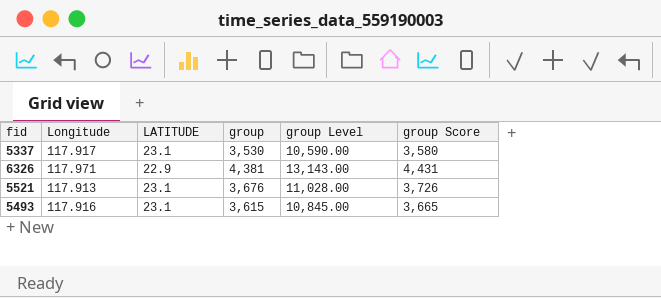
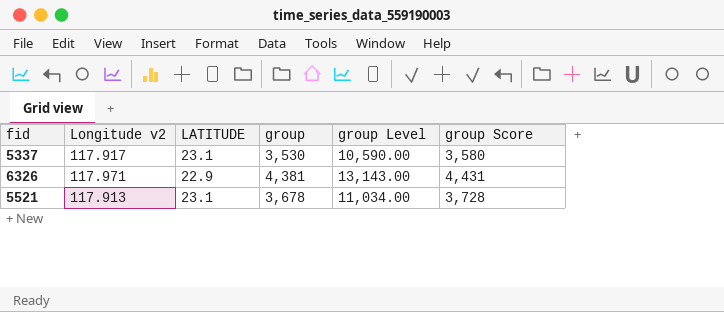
column name: Longitude -> Longitude v2
row 5493: 117.916 | 23.1 | 3,615 | 10,845.00 | 3,665 -> none
5521 | group: 3,676 -> 3,678
5521 | group Level: 11,028.00 -> 11,034.00
5521 | group Score: 3,726 -> 3,728

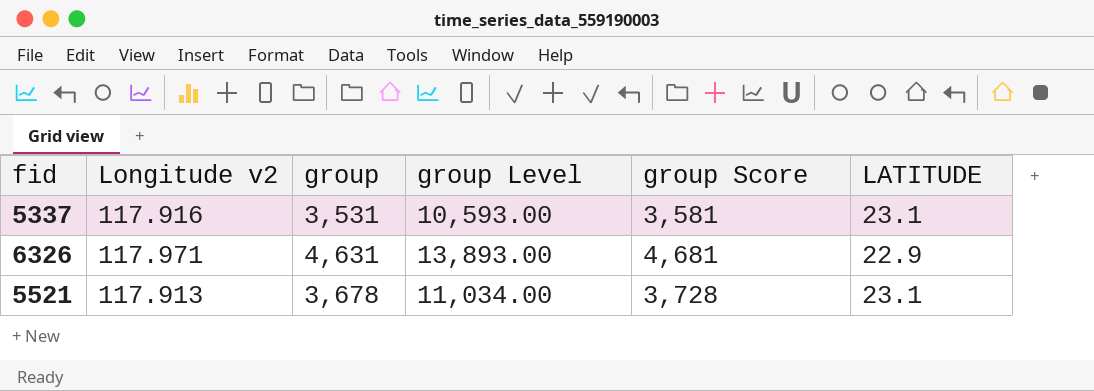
column LATITUDE | position: 3 -> 6
5337 | Longitude v2: 117.917 -> 117.916
5337 | group: 3,530 -> 3,531
5337 | group Level: 10,590.00 -> 10,593.00
5337 | group Score: 3,580 -> 3,581
6326 | group: 4,381 -> 4,631
6326 | group Level: 13,143.00 -> 13,893.00
6326 | group Score: 4,431 -> 4,681

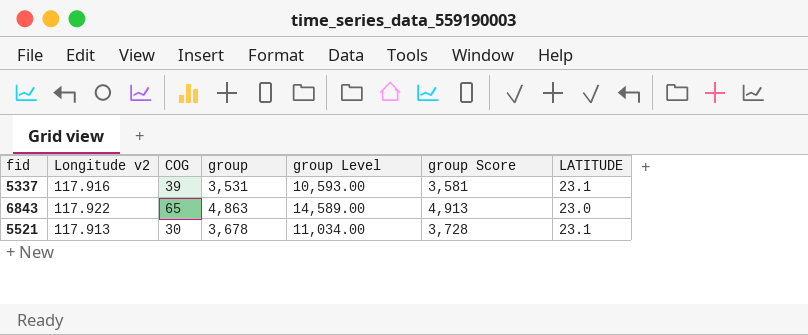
column COG | position: none -> 3
row 6326: 117.971 | 4,631 | 13,893.00 | 4,681 | 22.9 -> none
row 6843: none -> 117.922 | 65 | 4,863 | 14,589.00 | 4,913 | 23.0

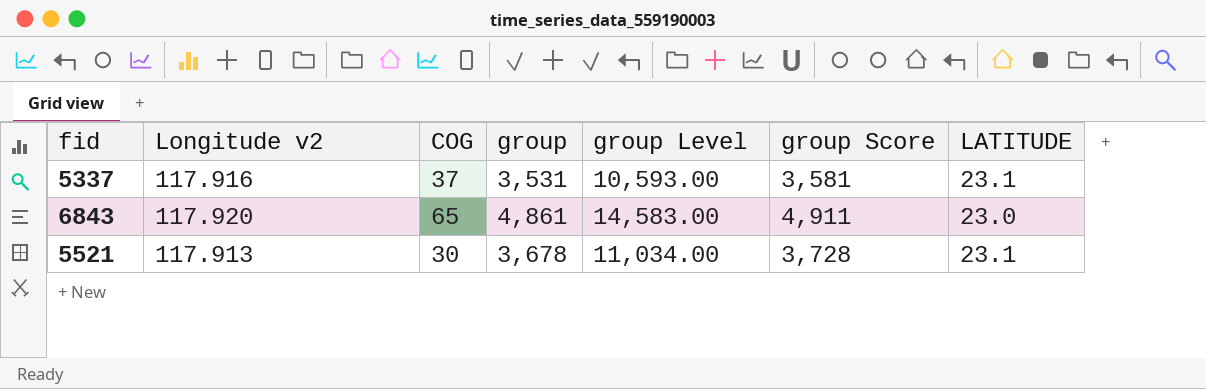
5337 | COG: 39 -> 37
6843 | Longitude v2: 117.922 -> 117.920
6843 | group: 4,863 -> 4,861
6843 | group Level: 14,589.00 -> 14,583.00
6843 | group Score: 4,913 -> 4,911

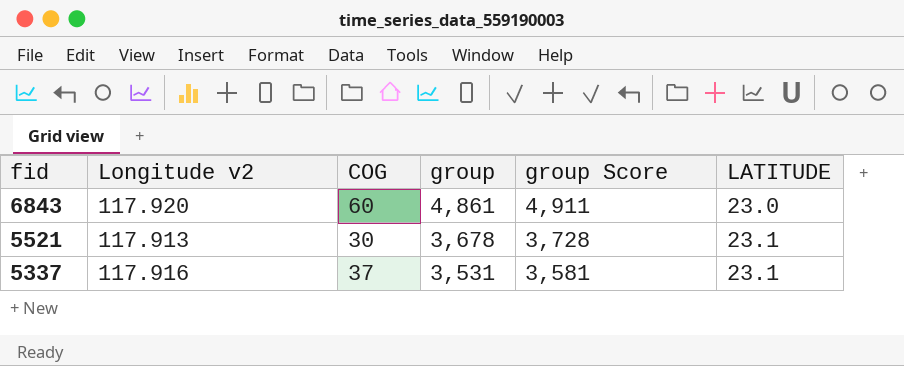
row order: none -> fid descending
column group Level | formula: [group] * 3 -> none
6843 | COG: 65 -> 60

